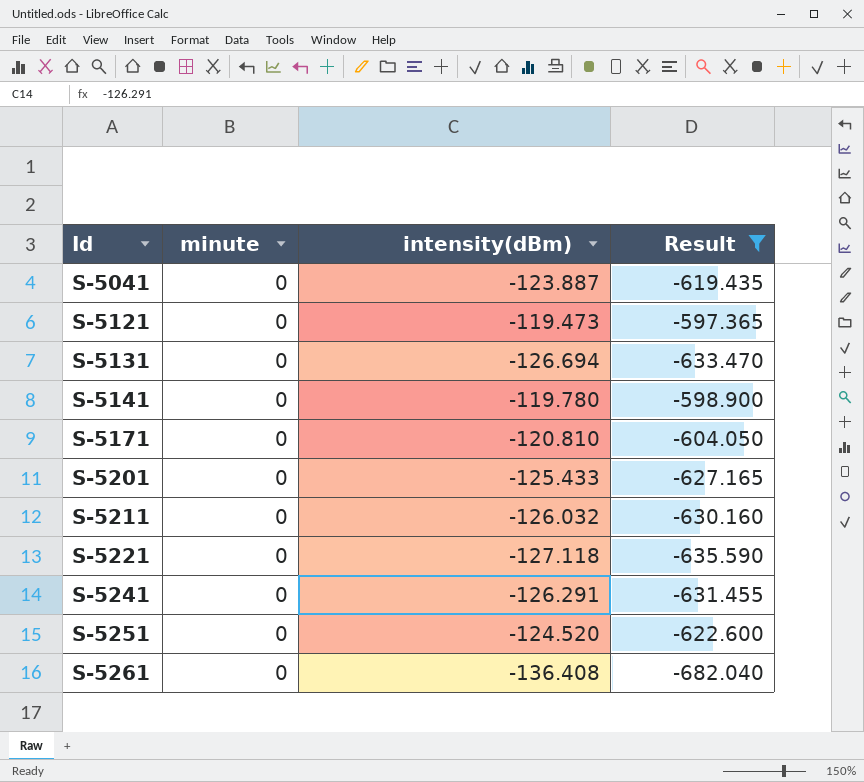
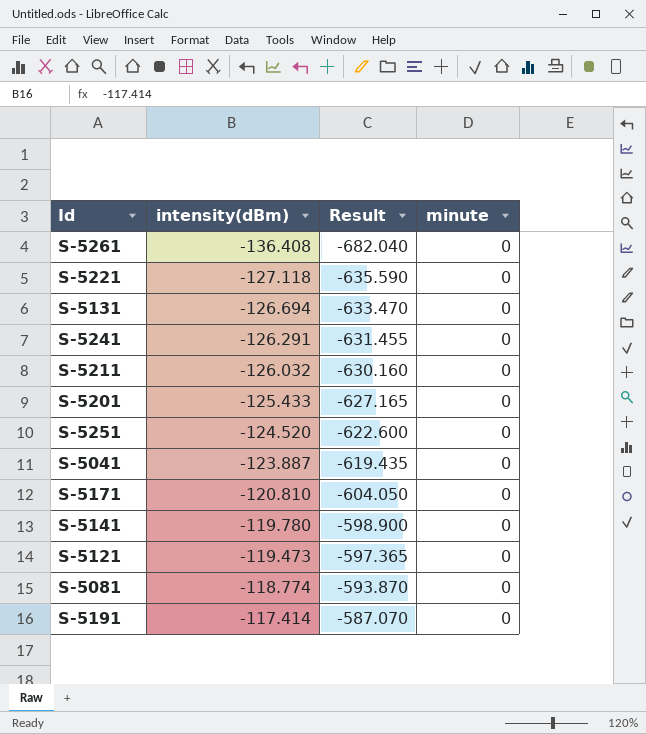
filter: Result <= -597.365 -> none
row order: Id ascending -> intensity(dBm) ascending
column minute | position: 2 -> 4

